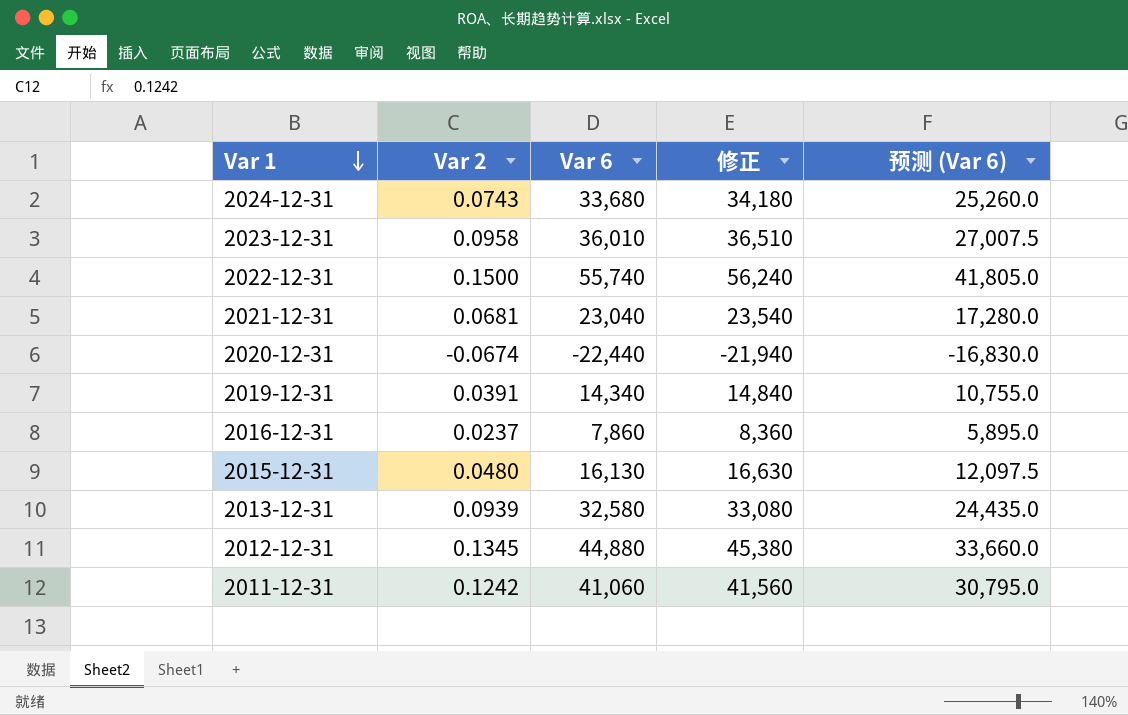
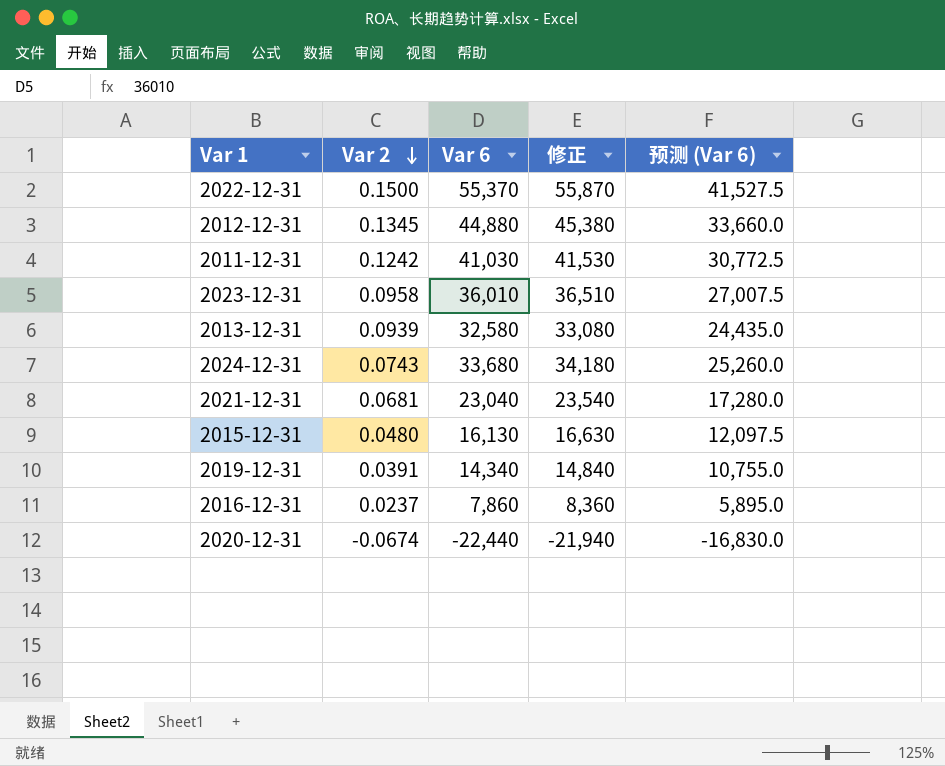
row order: Var 1 descending -> Var 2 descending
2022-12-31 | Var 6: 55,740 -> 55,370
2022-12-31 | 修正: 56,240 -> 55,870
2022-12-31 | 预测 (Var 6): 41,805.0 -> 41,527.5
2011-12-31 | Var 6: 41,060 -> 41,030
2011-12-31 | 修正: 41,560 -> 41,530
2011-12-31 | 预测 (Var 6): 30,795.0 -> 30,772.5

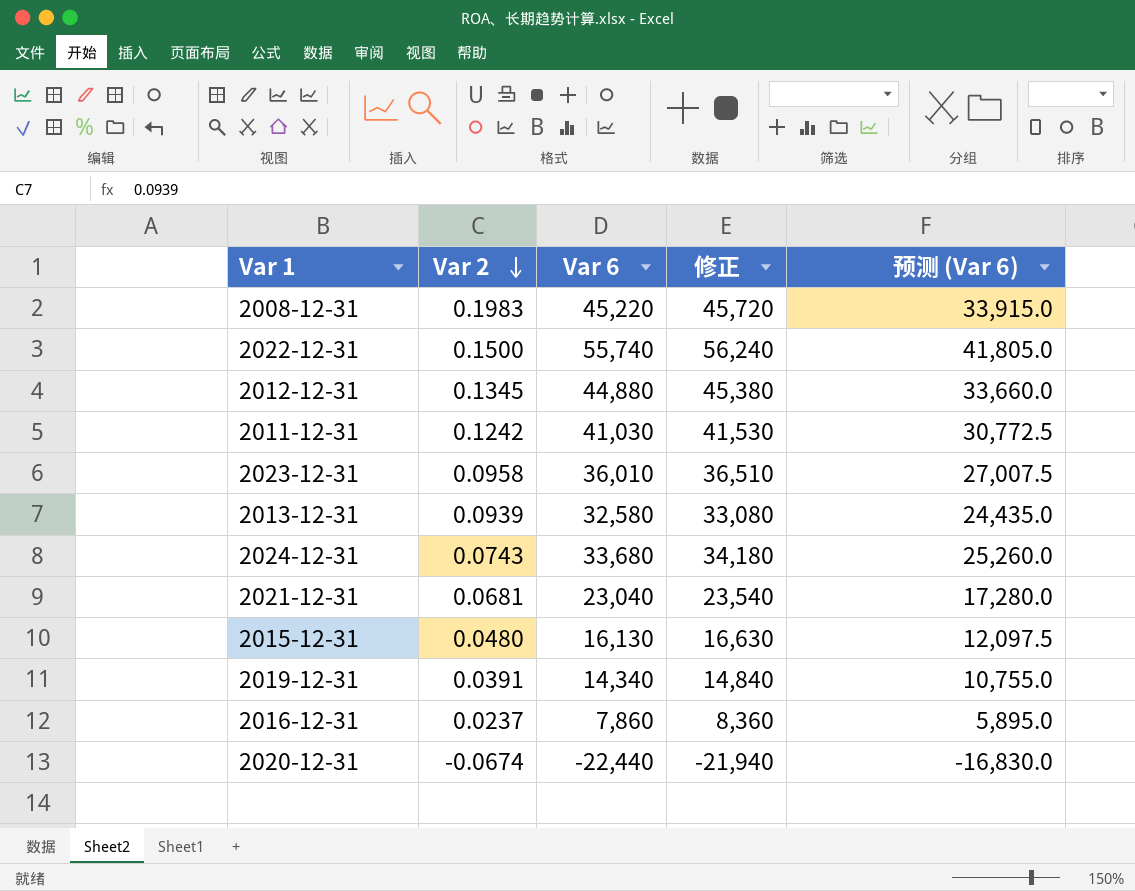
row 2008-12-31: none -> 0.1983 | 45,220 | 45,720 | 33,915.0
2022-12-31 | Var 6: 55,370 -> 55,740
2022-12-31 | 修正: 55,870 -> 56,240
2022-12-31 | 预测 (Var 6): 41,527.5 -> 41,805.0

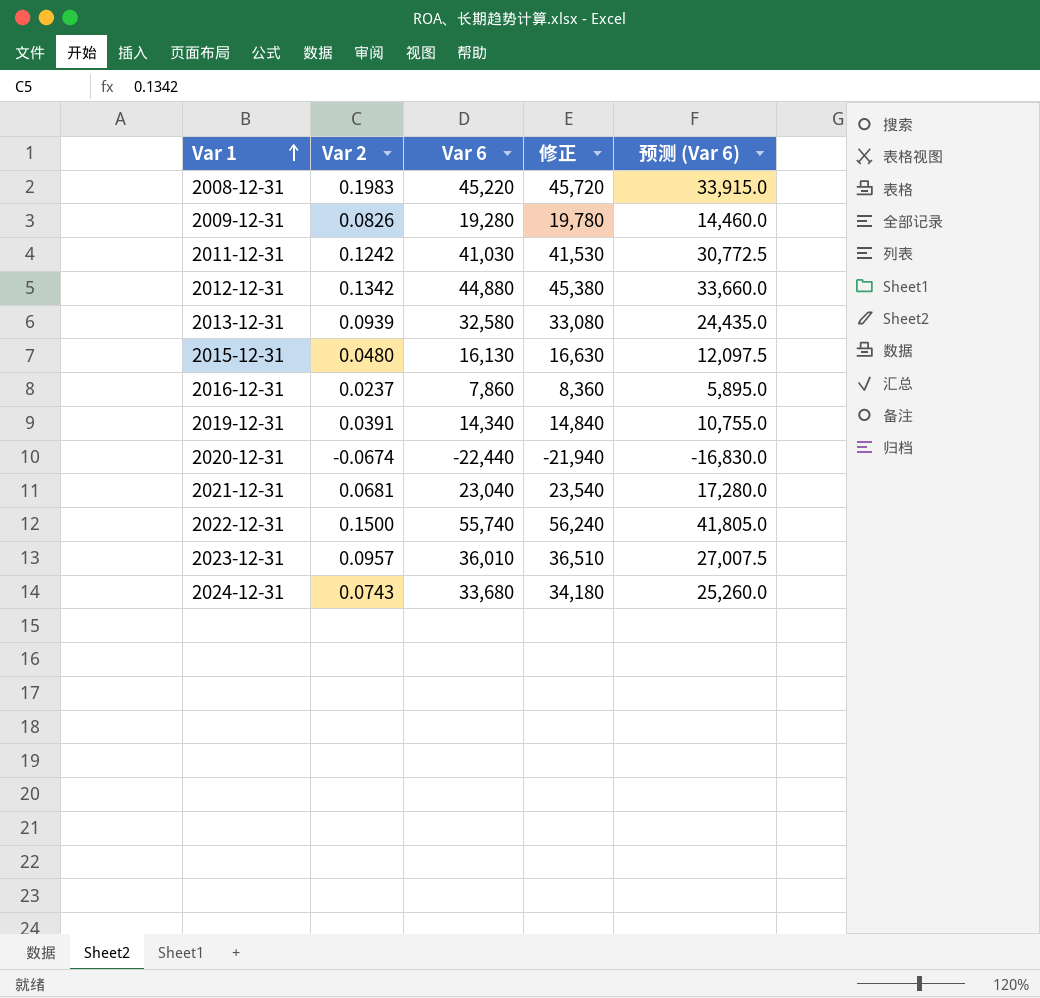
row order: Var 2 descending -> Var 1 ascending
row 2009-12-31: none -> 0.0826 | 19,280 | 19,780 | 14,460.0
2012-12-31 | Var 2: 0.1345 -> 0.1342
2023-12-31 | Var 2: 0.0958 -> 0.0957

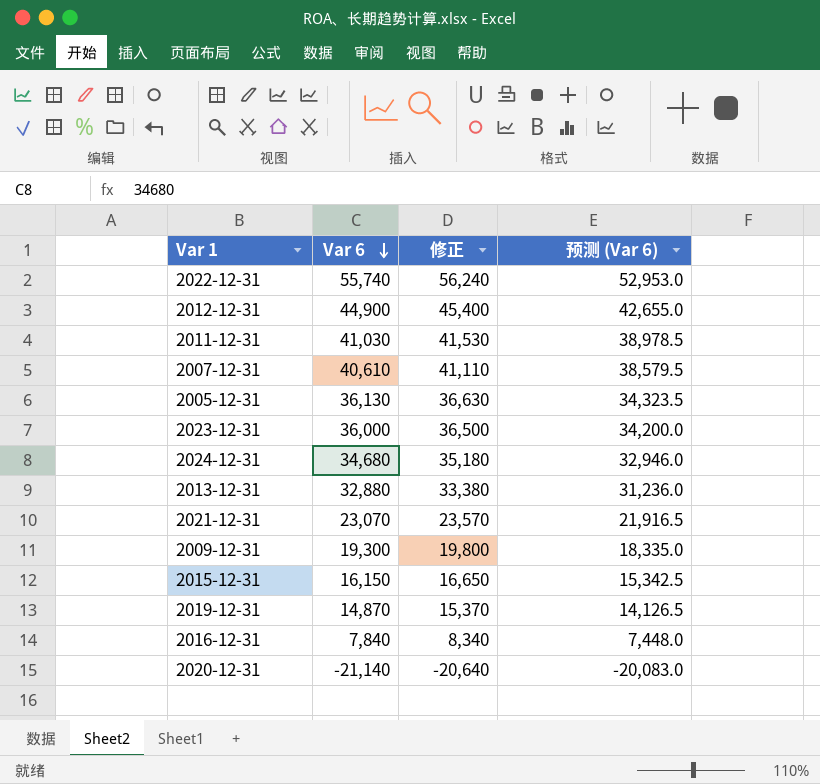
row order: Var 1 ascending -> Var 6 descending
column Var 2 | position: 2 -> none
column 预测 (Var 6) | formula: [Var 6] * 0.75 -> [Var 6] * 0.95
row 2008-12-31: 0.1983 | 45,220 | 45,720 | 33,915.0 -> none
2012-12-31 | Var 6: 44,880 -> 44,900
2012-12-31 | 修正: 45,380 -> 45,400
row 2007-12-31: none -> 40,610 | 41,110 | 38,579.5
row 2005-12-31: none -> 36,130 | 36,630 | 34,323.5
2023-12-31 | Var 6: 36,010 -> 36,000
2023-12-31 | 修正: 36,510 -> 36,500
2024-12-31 | Var 6: 33,680 -> 34,680
2024-12-31 | 修正: 34,180 -> 35,180
2013-12-31 | Var 6: 32,580 -> 32,880
2013-12-31 | 修正: 33,080 -> 33,380
2021-12-31 | Var 6: 23,040 -> 23,070
2021-12-31 | 修正: 23,540 -> 23,570
2009-12-31 | Var 6: 19,280 -> 19,300
2009-12-31 | 修正: 19,780 -> 19,800
2015-12-31 | Var 6: 16,130 -> 16,150
2015-12-31 | 修正: 16,630 -> 16,650
2019-12-31 | Var 6: 14,340 -> 14,870
2019-12-31 | 修正: 14,840 -> 15,370
2016-12-31 | Var 6: 7,860 -> 7,840
2016-12-31 | 修正: 8,360 -> 8,340
2020-12-31 | Var 6: -22,440 -> -21,140
2020-12-31 | 修正: -21,940 -> -20,640

